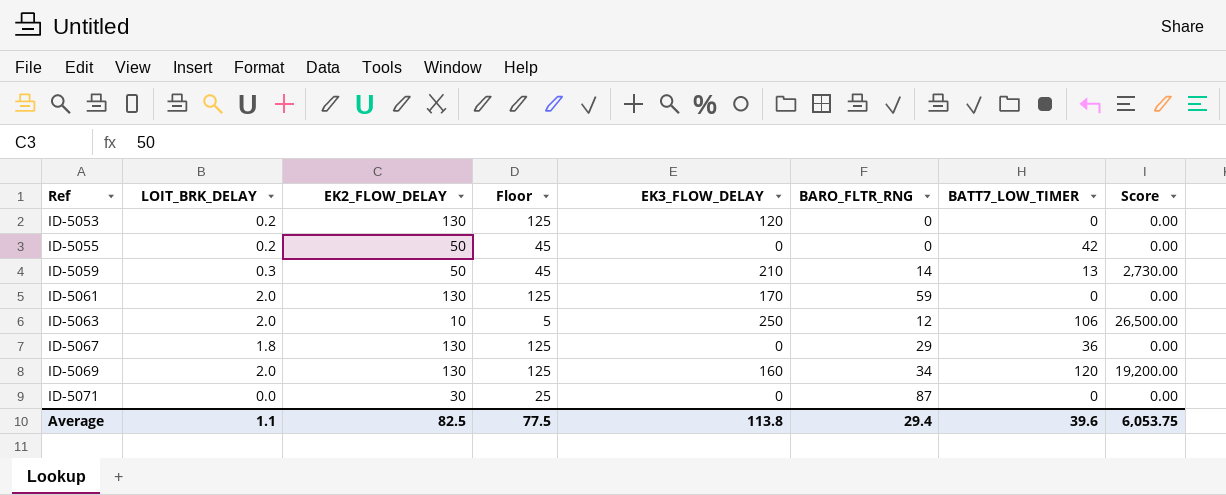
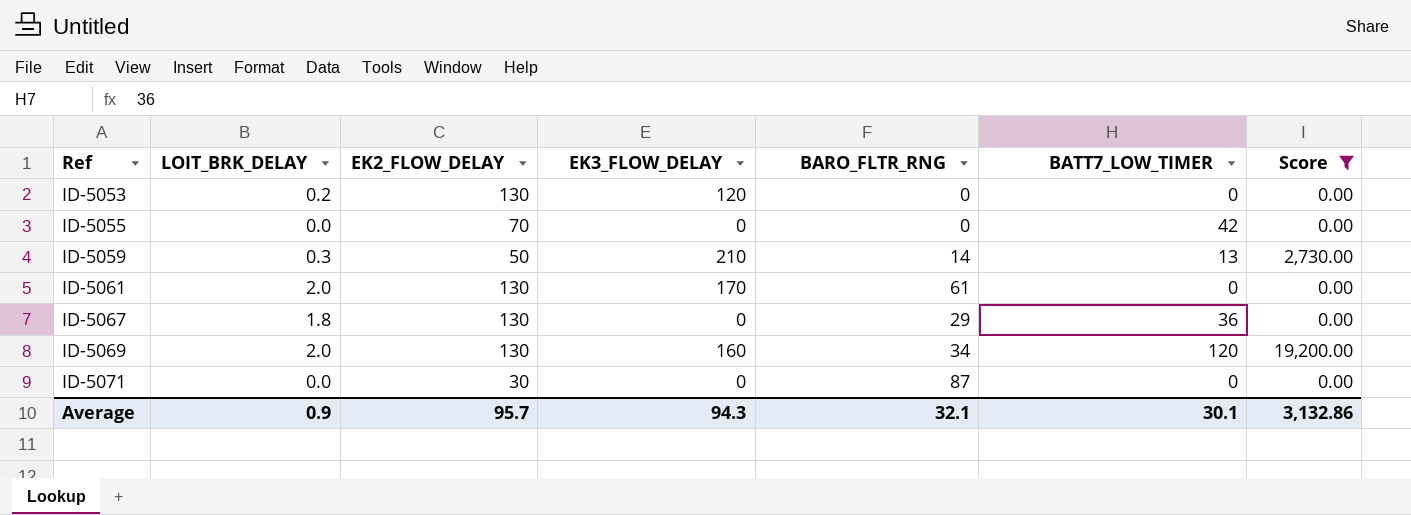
filter: none -> Score != 26,500.00
column Floor | formula: [EK2_FLOW_DELAY] - 5 -> none
ID-5055 | LOIT_BRK_DELAY: 0.2 -> 0.0
ID-5055 | EK2_FLOW_DELAY: 50 -> 70
ID-5061 | BARO_FLTR_RNG: 59 -> 61
Average | LOIT_BRK_DELAY: 1.1 -> 0.9
Average | EK2_FLOW_DELAY: 82.5 -> 95.7
Average | EK3_FLOW_DELAY: 113.8 -> 94.3
Average | BARO_FLTR_RNG: 29.4 -> 32.1
Average | BATT7_LOW_TIMER: 39.6 -> 30.1
Average | Score: 6,053.75 -> 3,132.86

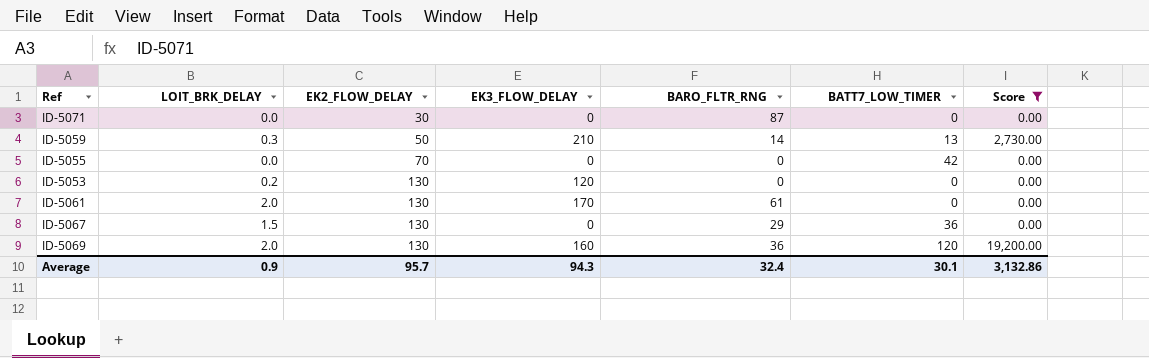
row order: Ref ascending -> EK2_FLOW_DELAY ascending
ID-5067 | LOIT_BRK_DELAY: 1.8 -> 1.5
ID-5069 | BARO_FLTR_RNG: 34 -> 36
Average | BARO_FLTR_RNG: 32.1 -> 32.4

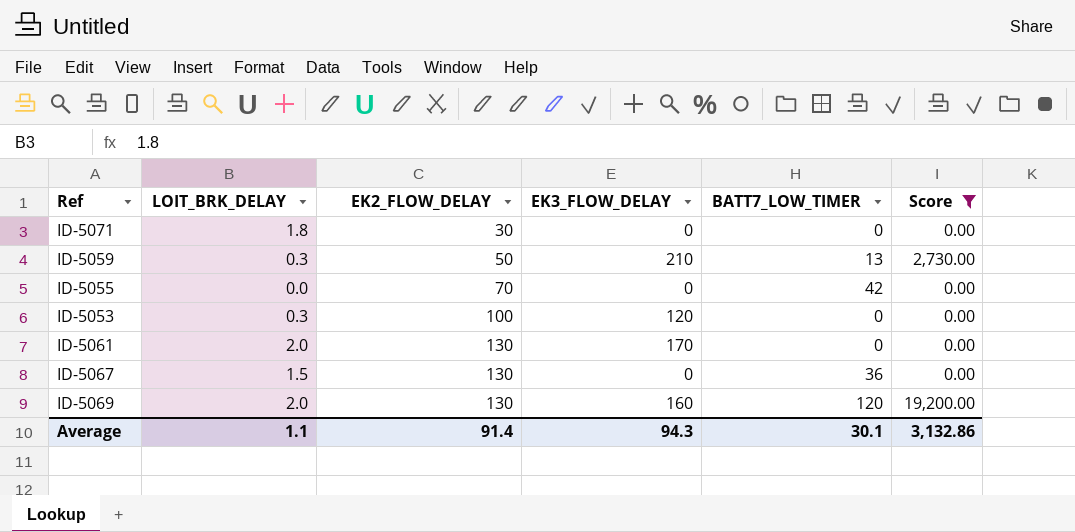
column BARO_FLTR_RNG | position: 5 -> none
ID-5071 | LOIT_BRK_DELAY: 0.0 -> 1.8
ID-5053 | LOIT_BRK_DELAY: 0.2 -> 0.3
ID-5053 | EK2_FLOW_DELAY: 130 -> 100
Average | LOIT_BRK_DELAY: 0.9 -> 1.1
Average | EK2_FLOW_DELAY: 95.7 -> 91.4

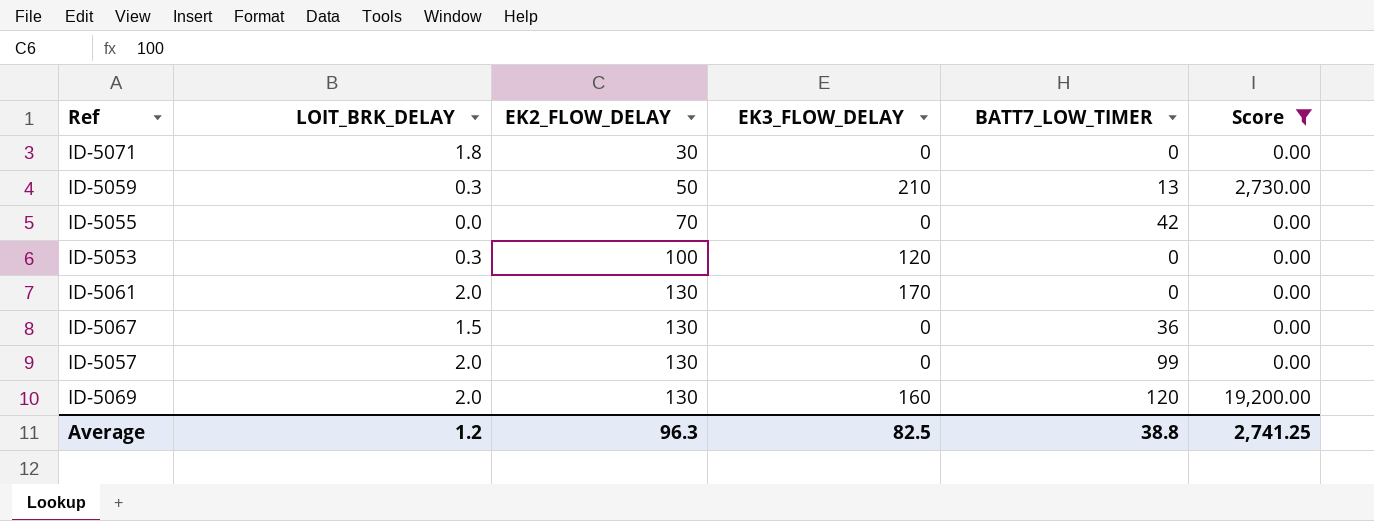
row ID-5057: none -> 2.0 | 130 | 0 | 99 | 0.00
Average | LOIT_BRK_DELAY: 1.1 -> 1.2
Average | EK2_FLOW_DELAY: 91.4 -> 96.3
Average | EK3_FLOW_DELAY: 94.3 -> 82.5
Average | BATT7_LOW_TIMER: 30.1 -> 38.8
Average | Score: 3,132.86 -> 2,741.25

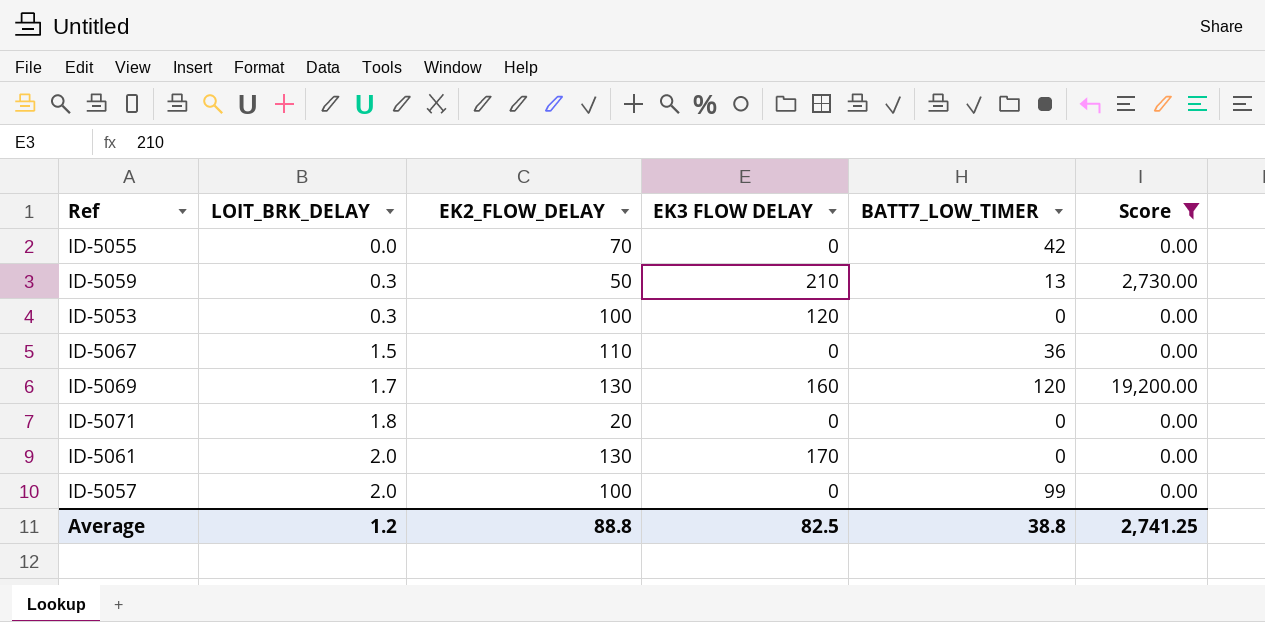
row order: EK2_FLOW_DELAY ascending -> LOIT_BRK_DELAY ascending
column name: EK3_FLOW_DELAY -> EK3 FLOW DELAY
ID-5067 | EK2_FLOW_DELAY: 130 -> 110
ID-5069 | LOIT_BRK_DELAY: 2.0 -> 1.7
ID-5071 | EK2_FLOW_DELAY: 30 -> 20
ID-5057 | EK2_FLOW_DELAY: 130 -> 100
Average | EK2_FLOW_DELAY: 96.3 -> 88.8

